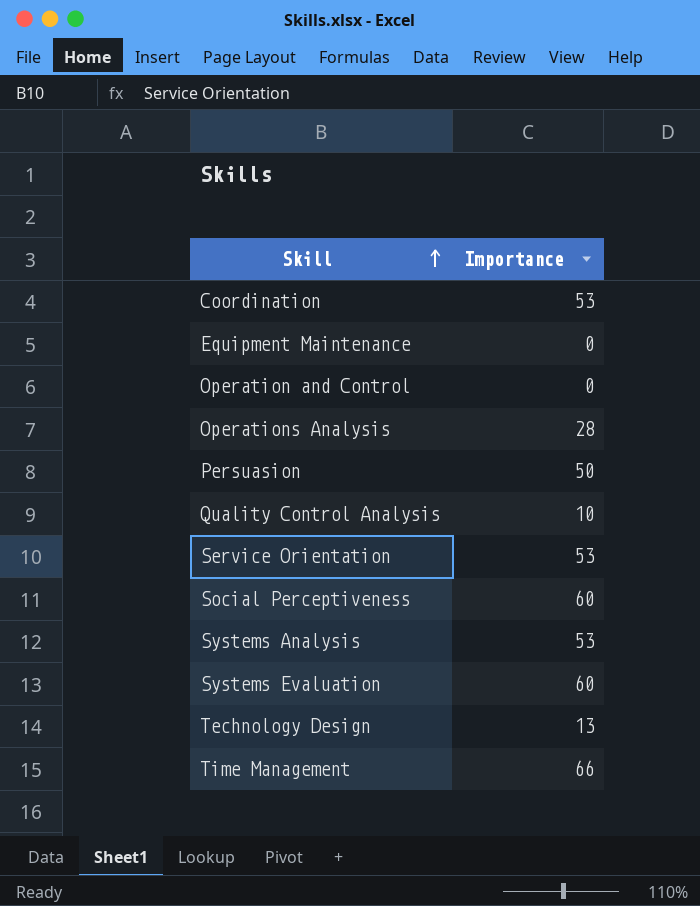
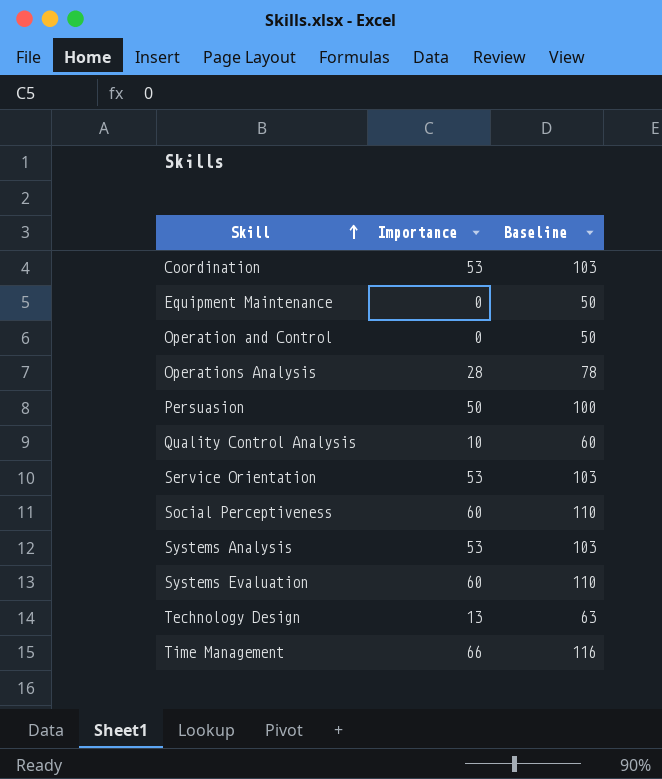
column Baseline | formula: none -> [Importance] + 50

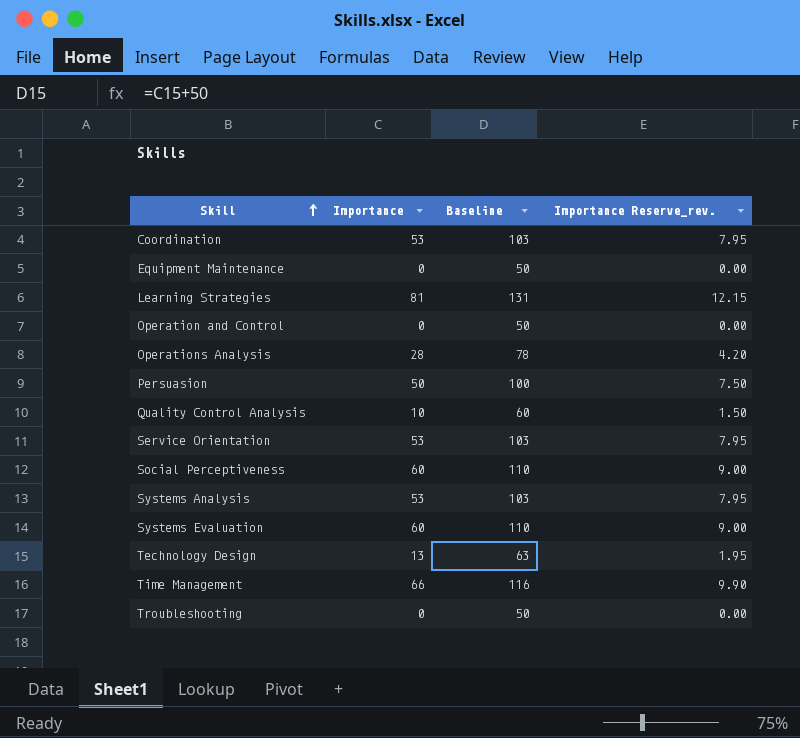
column Importance Reserve_rev. | formula: none -> [Importance] * 0.15
row Learning Strategies: none -> 81 | 131 | 12.15
row Troubleshooting: none -> 0 | 50 | 0.00

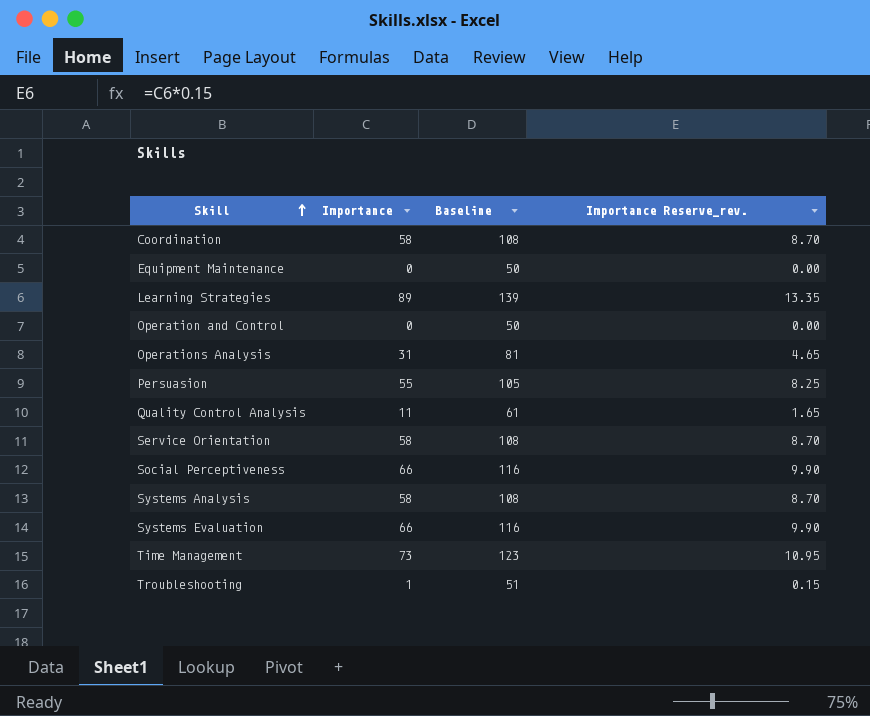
row Technology Design: 13 | 63 | 1.95 -> none
Coordination | Importance: 53 -> 58
Coordination | Baseline: 103 -> 108
Coordination | Importance Reserve_rev.: 7.95 -> 8.70
Learning Strategies | Importance: 81 -> 89
Learning Strategies | Baseline: 131 -> 139
Learning Strategies | Importance Reserve_rev.: 12.15 -> 13.35
Operations Analysis | Importance: 28 -> 31
Operations Analysis | Baseline: 78 -> 81
Operations Analysis | Importance Reserve_rev.: 4.20 -> 4.65
Persuasion | Importance: 50 -> 55
Persuasion | Baseline: 100 -> 105
Persuasion | Importance Reserve_rev.: 7.50 -> 8.25
Quality Control Analysis | Importance: 10 -> 11
Quality Control Analysis | Baseline: 60 -> 61
Quality Control Analysis | Importance Reserve_rev.: 1.50 -> 1.65
Service Orientation | Importance: 53 -> 58
Service Orientation | Baseline: 103 -> 108
Service Orientation | Importance Reserve_rev.: 7.95 -> 8.70
Social Perceptiveness | Importance: 60 -> 66
Social Perceptiveness | Baseline: 110 -> 116
Social Perceptiveness | Importance Reserve_rev.: 9.00 -> 9.90
Systems Analysis | Importance: 53 -> 58
Systems Analysis | Baseline: 103 -> 108
Systems Analysis | Importance Reserve_rev.: 7.95 -> 8.70
Systems Evaluation | Importance: 60 -> 66
Systems Evaluation | Baseline: 110 -> 116
Systems Evaluation | Importance Reserve_rev.: 9.00 -> 9.90
Time Management | Importance: 66 -> 73
Time Management | Baseline: 116 -> 123
Time Management | Importance Reserve_rev.: 9.90 -> 10.95
Troubleshooting | Importance: 0 -> 1
Troubleshooting | Baseline: 50 -> 51
Troubleshooting | Importance Reserve_rev.: 0.00 -> 0.15

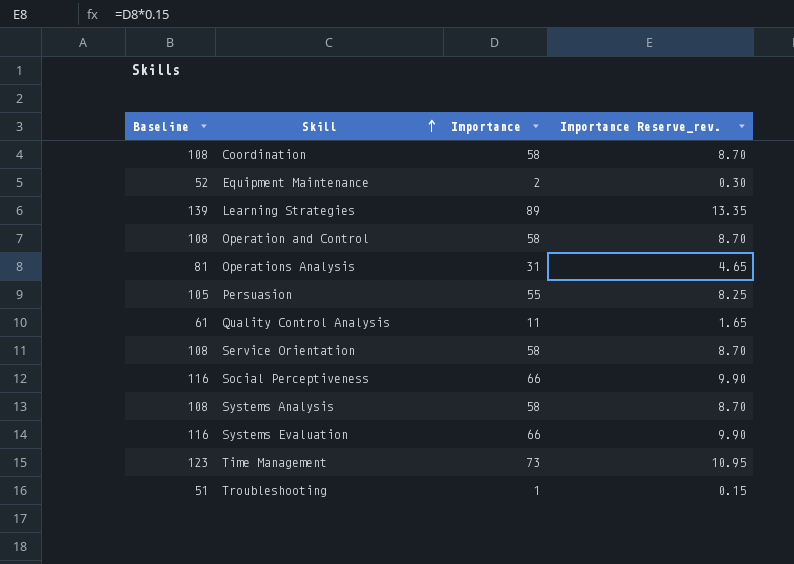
column Baseline | position: 3 -> 1
Equipment Maintenance | Baseline: 50 -> 52
Equipment Maintenance | Importance: 0 -> 2
Equipment Maintenance | Importance Reserve_rev.: 0.00 -> 0.30
Operation and Control | Baseline: 50 -> 108
Operation and Control | Importance: 0 -> 58
Operation and Control | Importance Reserve_rev.: 0.00 -> 8.70

